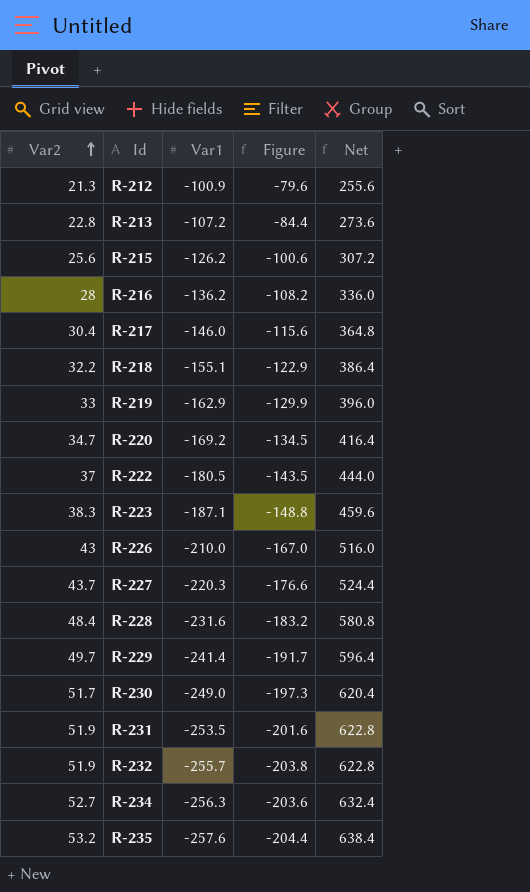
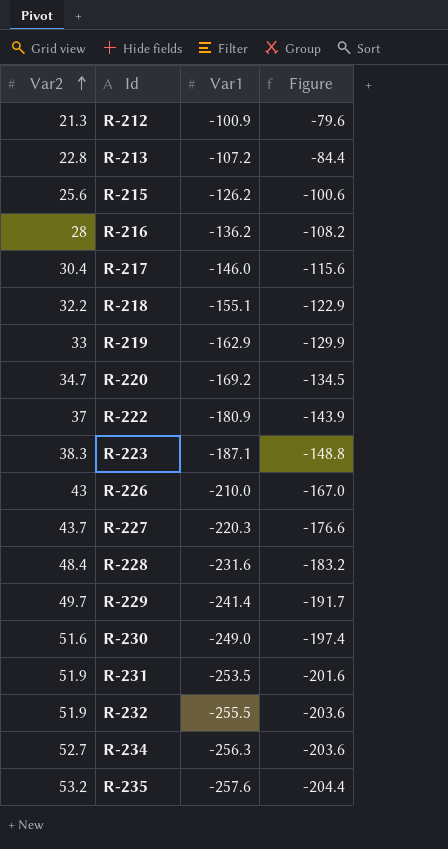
column Net | formula: [Var2] * 12 -> none
R-222 | Var1: -180.5 -> -180.9
R-222 | Figure: -143.5 -> -143.9
R-230 | Var2: 51.7 -> 51.6
R-230 | Figure: -197.3 -> -197.4
R-232 | Var1: -255.7 -> -255.5
R-232 | Figure: -203.8 -> -203.6

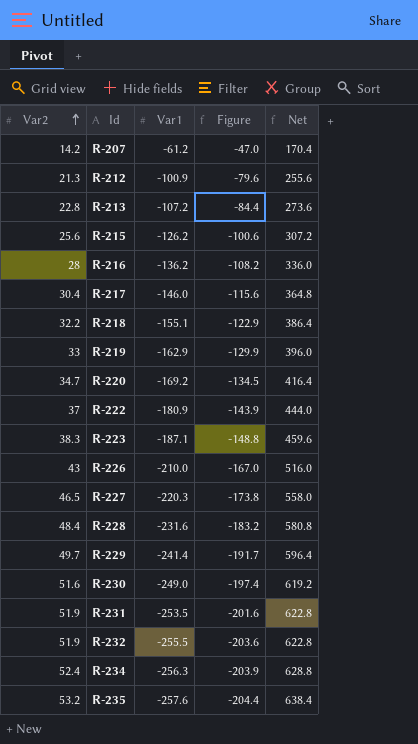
column Net | formula: none -> [Var2] * 12
row R-207: none -> 14.2 | -61.2 | -47.0 | 170.4
R-227 | Var2: 43.7 -> 46.5
R-227 | Figure: -176.6 -> -173.8
R-234 | Var2: 52.7 -> 52.4
R-234 | Figure: -203.6 -> -203.9

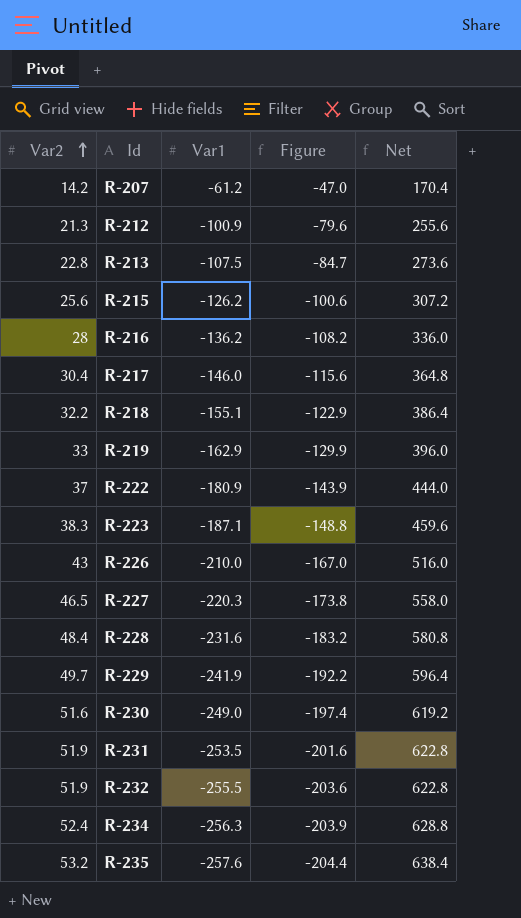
row R-220: 34.7 | -169.2 | -134.5 | 416.4 -> none
R-213 | Var1: -107.2 -> -107.5
R-213 | Figure: -84.4 -> -84.7
R-229 | Var1: -241.4 -> -241.9
R-229 | Figure: -191.7 -> -192.2

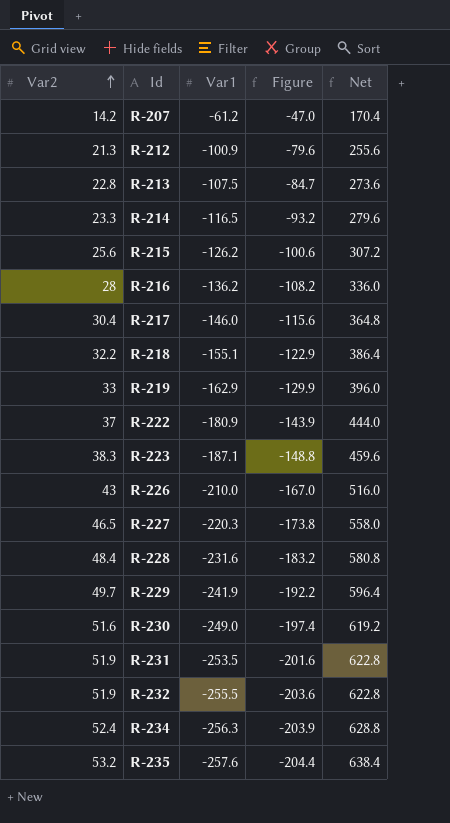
row R-214: none -> 23.3 | -116.5 | -93.2 | 279.6

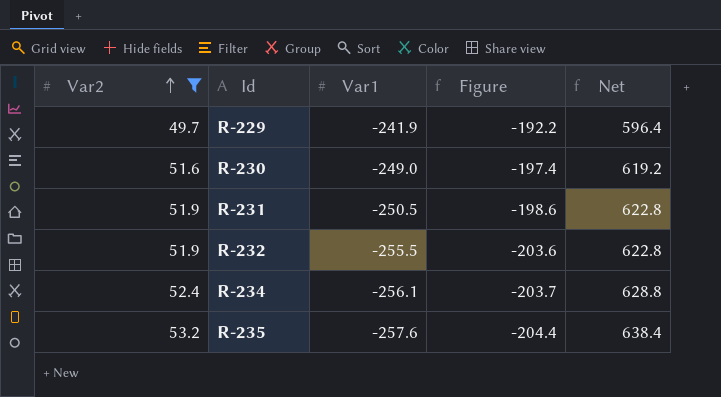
filter: none -> Var2 >= 49.7
R-231 | Var1: -253.5 -> -250.5
R-231 | Figure: -201.6 -> -198.6
R-234 | Var1: -256.3 -> -256.1
R-234 | Figure: -203.9 -> -203.7

